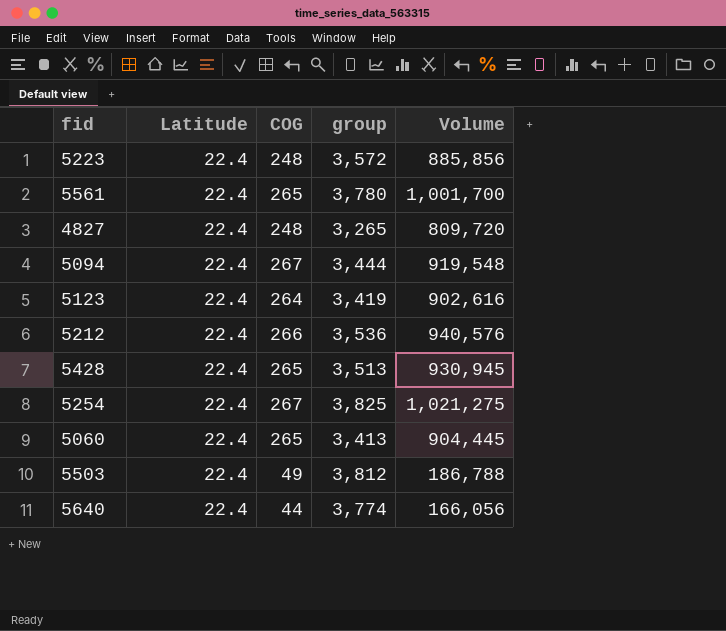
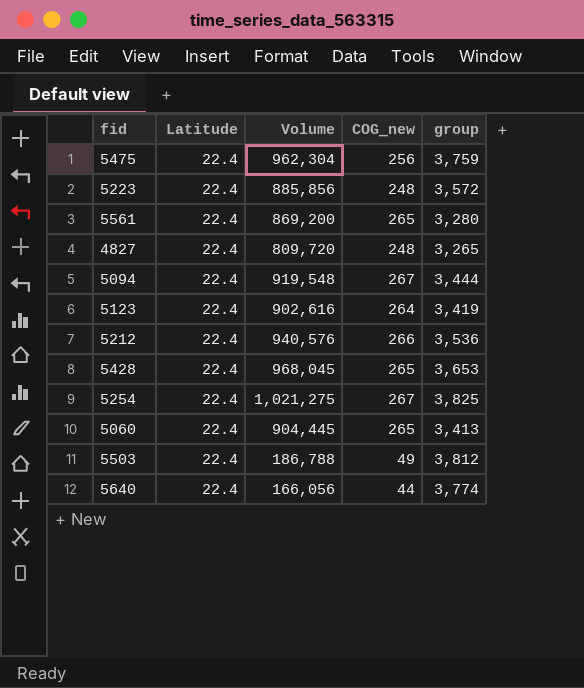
column Volume | position: 5 -> 3
column name: COG -> COG_new
row 5475: none -> 22.4 | 962,304 | 256 | 3,759
5561 | Volume: 1,001,700 -> 869,200
5561 | group: 3,780 -> 3,280
5428 | Volume: 930,945 -> 968,045
5428 | group: 3,513 -> 3,653

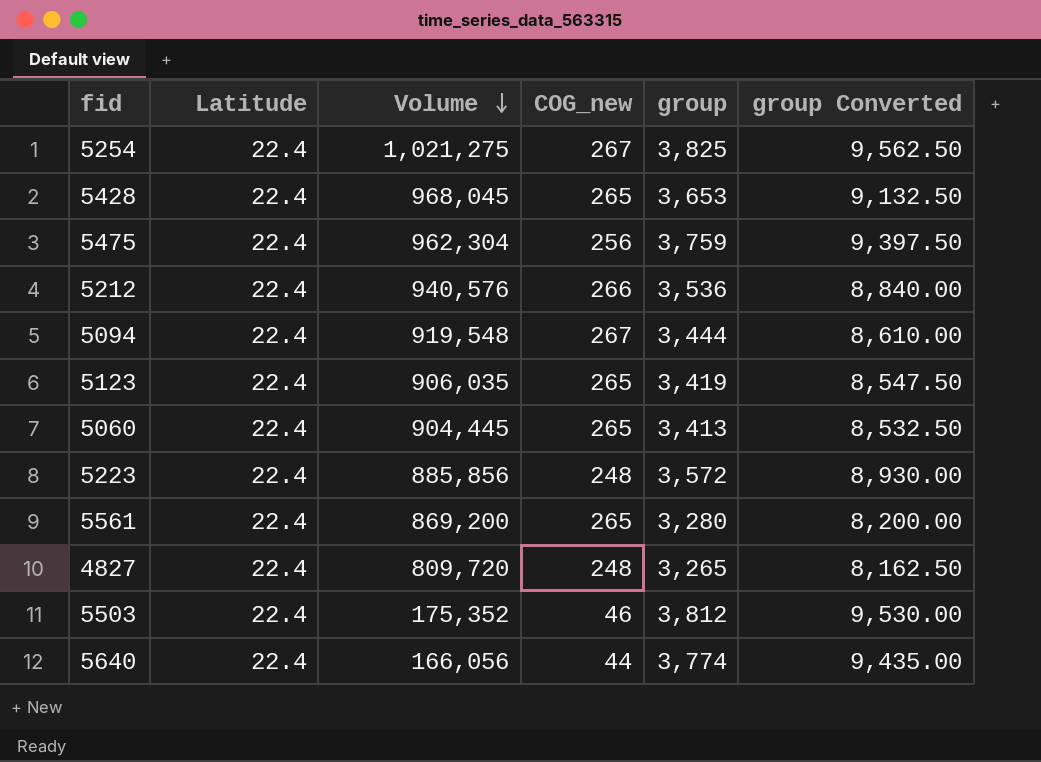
row order: none -> Volume descending
column group Converted | formula: none -> [group] * 2.5
5123 | Volume: 902,616 -> 906,035
5123 | COG_new: 264 -> 265
5503 | Volume: 186,788 -> 175,352
5503 | COG_new: 49 -> 46

